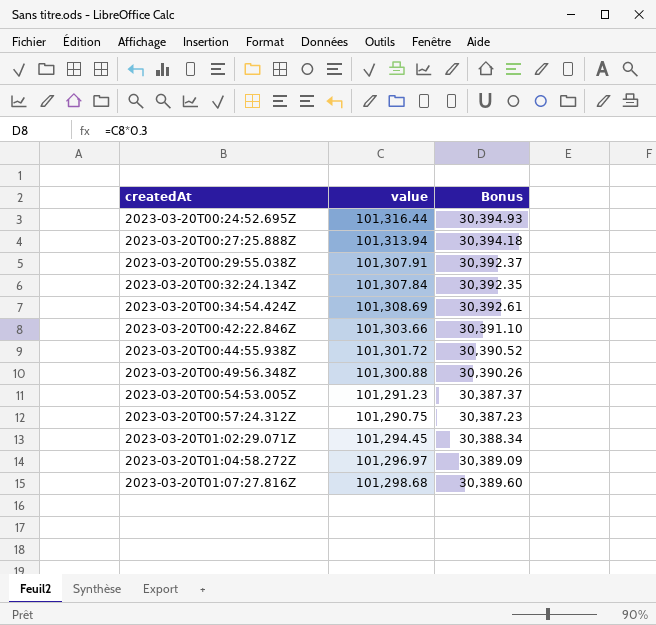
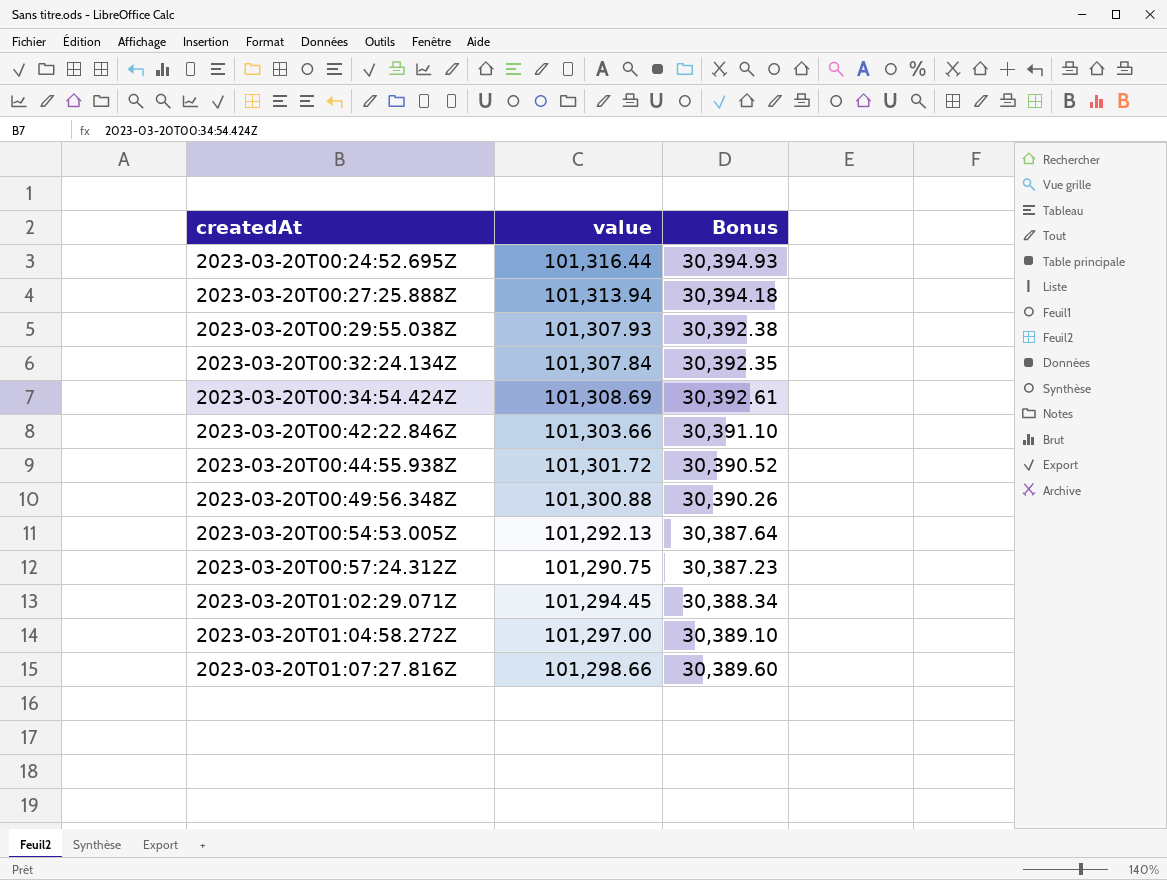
2023-03-20T00:29:55.038Z | value: 101,307.91 -> 101,307.93
2023-03-20T00:29:55.038Z | Bonus: 30,392.37 -> 30,392.38
2023-03-20T00:54:53.005Z | value: 101,291.23 -> 101,292.13
2023-03-20T00:54:53.005Z | Bonus: 30,387.37 -> 30,387.64
2023-03-20T01:04:58.272Z | value: 101,296.97 -> 101,297.00
2023-03-20T01:04:58.272Z | Bonus: 30,389.09 -> 30,389.10
2023-03-20T01:07:27.816Z | value: 101,298.68 -> 101,298.66

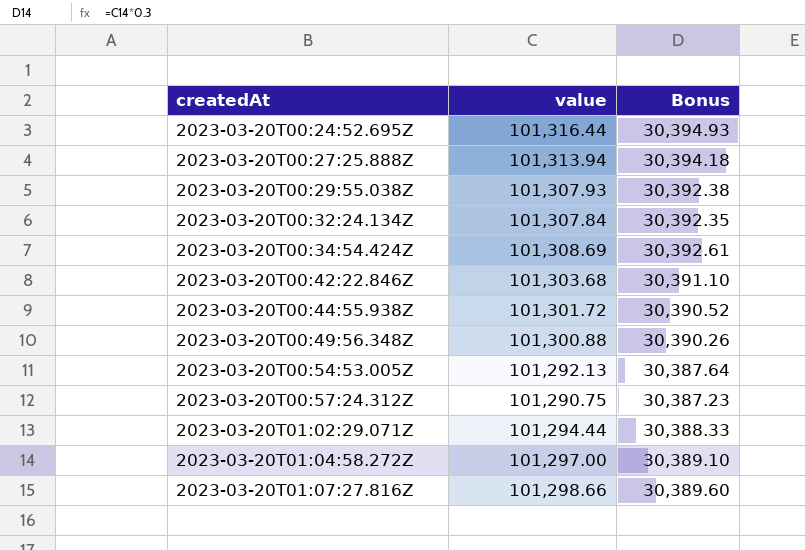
2023-03-20T00:42:22.846Z | value: 101,303.66 -> 101,303.68
2023-03-20T01:02:29.071Z | value: 101,294.45 -> 101,294.44
2023-03-20T01:02:29.071Z | Bonus: 30,388.34 -> 30,388.33

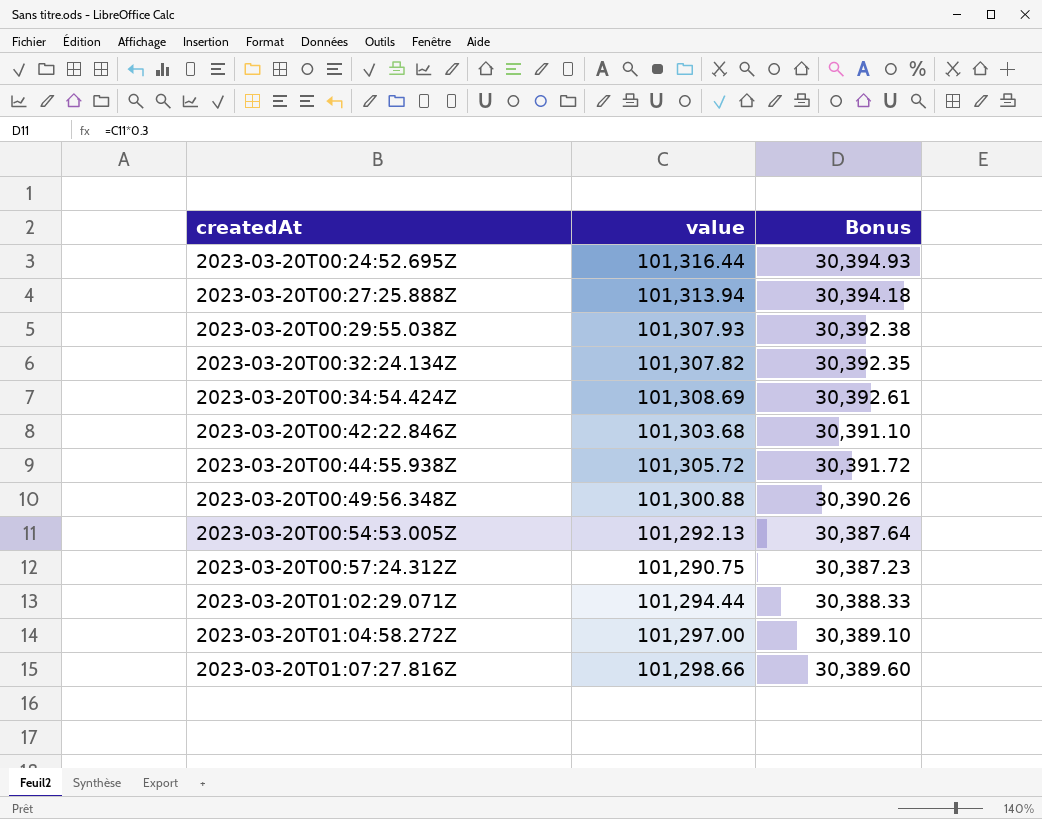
2023-03-20T00:32:24.134Z | value: 101,307.84 -> 101,307.82
2023-03-20T00:44:55.938Z | value: 101,301.72 -> 101,305.72
2023-03-20T00:44:55.938Z | Bonus: 30,390.52 -> 30,391.72

